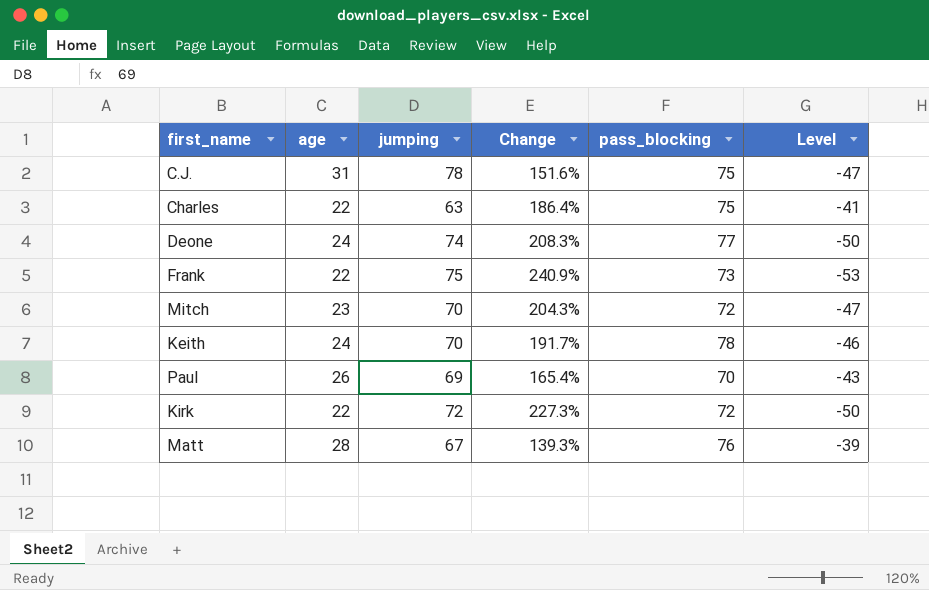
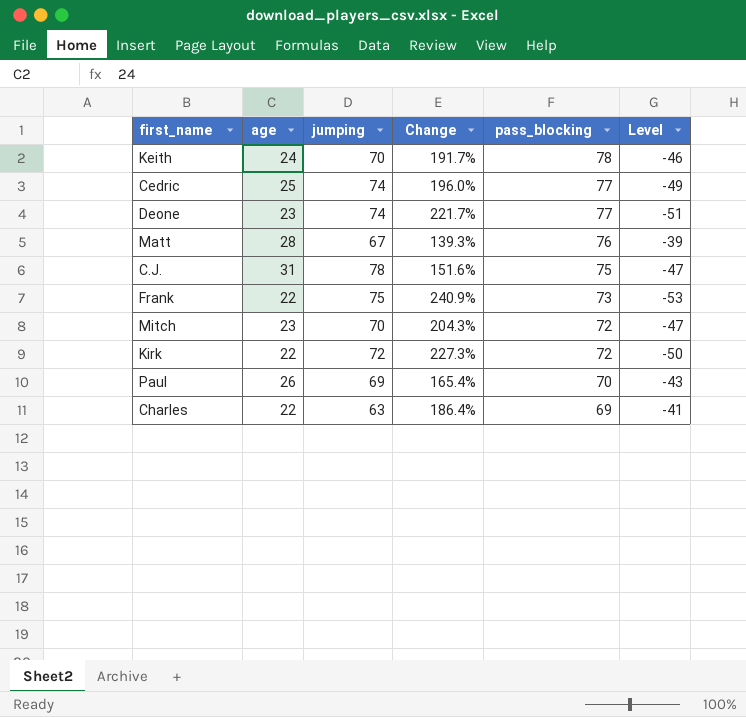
row order: none -> pass_blocking descending
row Cedric: none -> 25 | 74 | 196.0% | 77 | -49
Deone | age: 24 -> 23
Deone | Change: 208.3% -> 221.7%
Deone | Level: -50 -> -51
Charles | pass_blocking: 75 -> 69

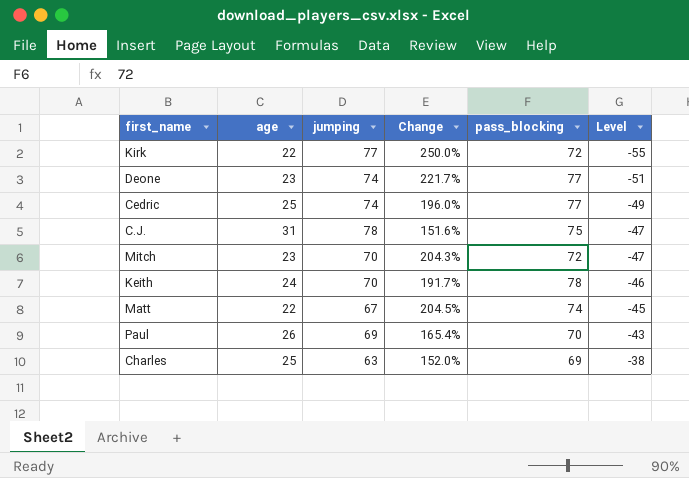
row order: pass_blocking descending -> Level ascending
row Frank: 22 | 75 | 240.9% | 73 | -53 -> none
Kirk | jumping: 72 -> 77
Kirk | Change: 227.3% -> 250.0%
Kirk | Level: -50 -> -55
Matt | age: 28 -> 22
Matt | Change: 139.3% -> 204.5%
Matt | pass_blocking: 76 -> 74
Matt | Level: -39 -> -45
Charles | age: 22 -> 25
Charles | Change: 186.4% -> 152.0%
Charles | Level: -41 -> -38

